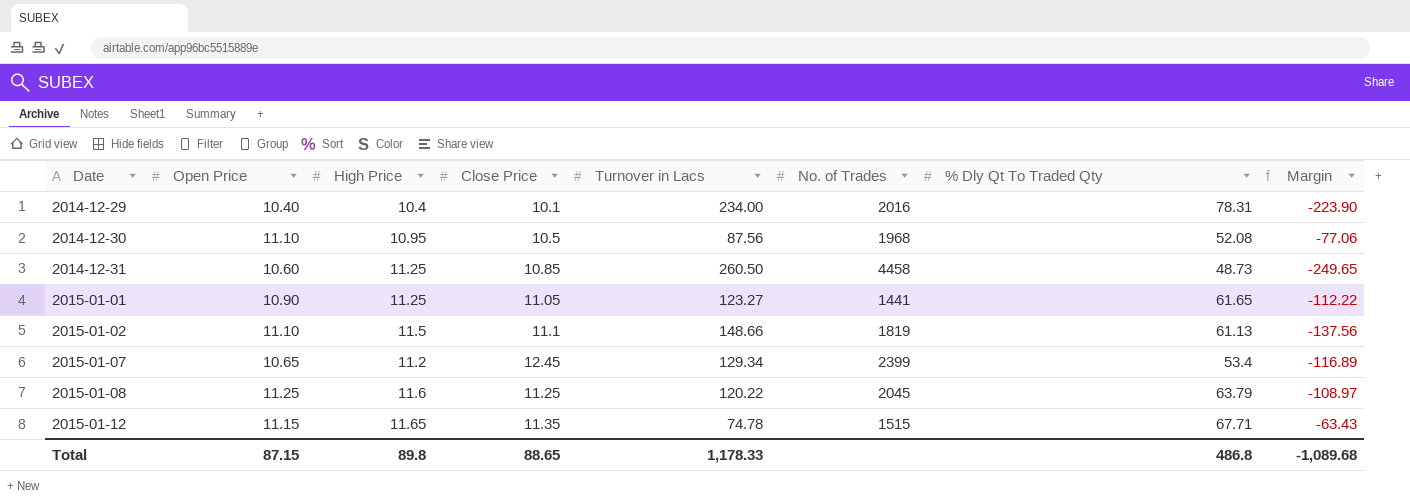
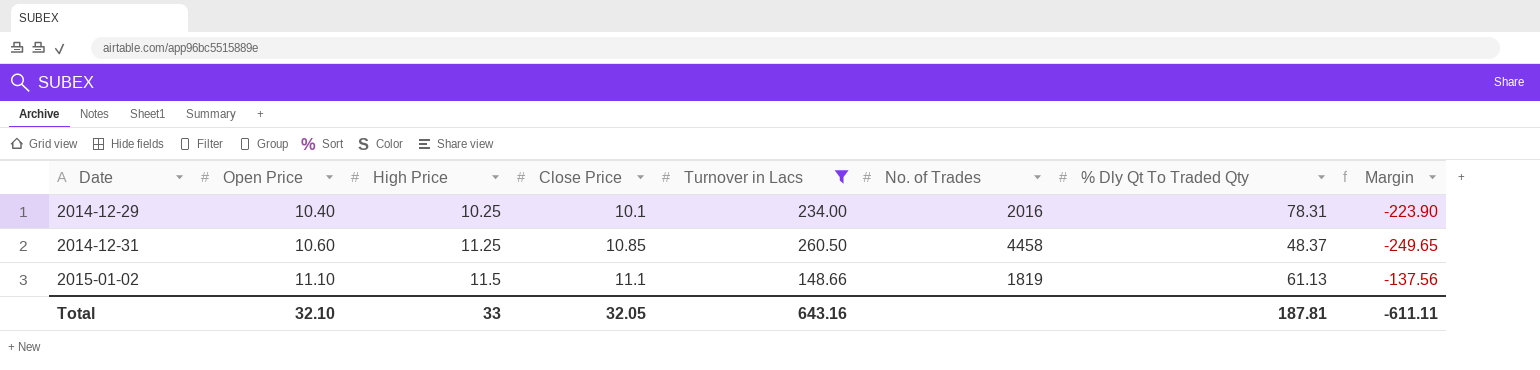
filter: none -> Turnover in Lacs >= 148.66
2014-12-29 | High Price: 10.4 -> 10.25
2014-12-31 | % Dly Qt To Traded Qty: 48.73 -> 48.37
Total | Open Price: 87.15 -> 32.10
Total | High Price: 89.8 -> 33
Total | Close Price: 88.65 -> 32.05
Total | Turnover in Lacs: 1,178.33 -> 643.16
Total | % Dly Qt To Traded Qty: 486.8 -> 187.81
Total | Margin: -1,089.68 -> -611.11

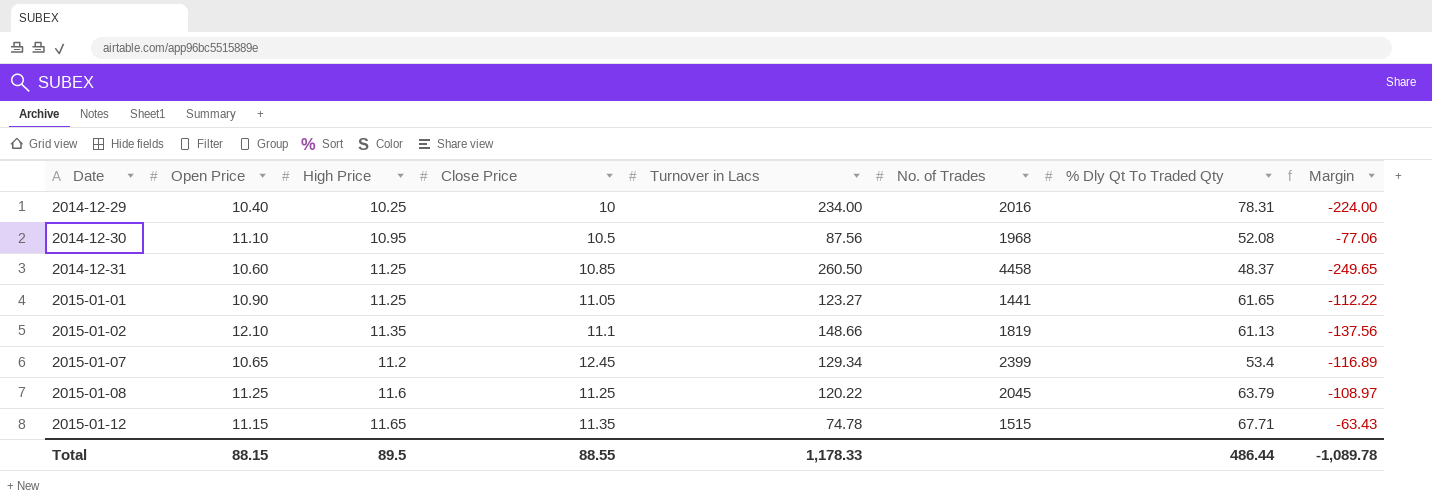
filter: Turnover in Lacs >= 148.66 -> none
2014-12-29 | Close Price: 10.1 -> 10
2014-12-29 | Margin: -223.90 -> -224.00
2015-01-02 | Open Price: 11.10 -> 12.10
2015-01-02 | High Price: 11.5 -> 11.35
Total | Open Price: 32.10 -> 88.15
Total | High Price: 33 -> 89.5
Total | Close Price: 32.05 -> 88.55
Total | Turnover in Lacs: 643.16 -> 1,178.33
Total | % Dly Qt To Traded Qty: 187.81 -> 486.44
Total | Margin: -611.11 -> -1,089.78

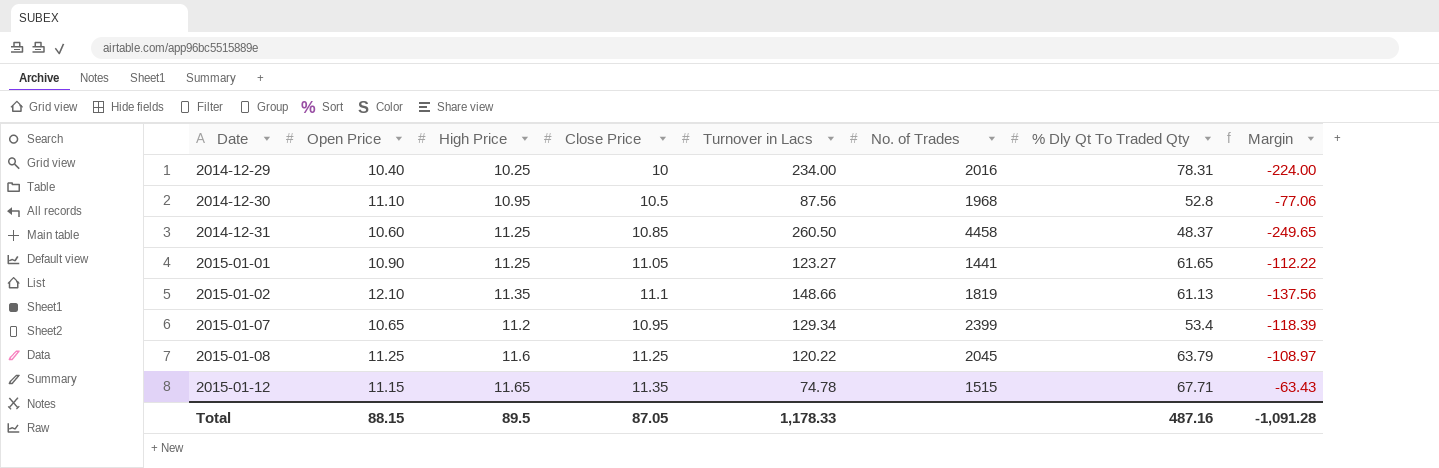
2014-12-30 | % Dly Qt To Traded Qty: 52.08 -> 52.8
2015-01-07 | Close Price: 12.45 -> 10.95
2015-01-07 | Margin: -116.89 -> -118.39
Total | Close Price: 88.55 -> 87.05
Total | % Dly Qt To Traded Qty: 486.44 -> 487.16
Total | Margin: -1,089.78 -> -1,091.28

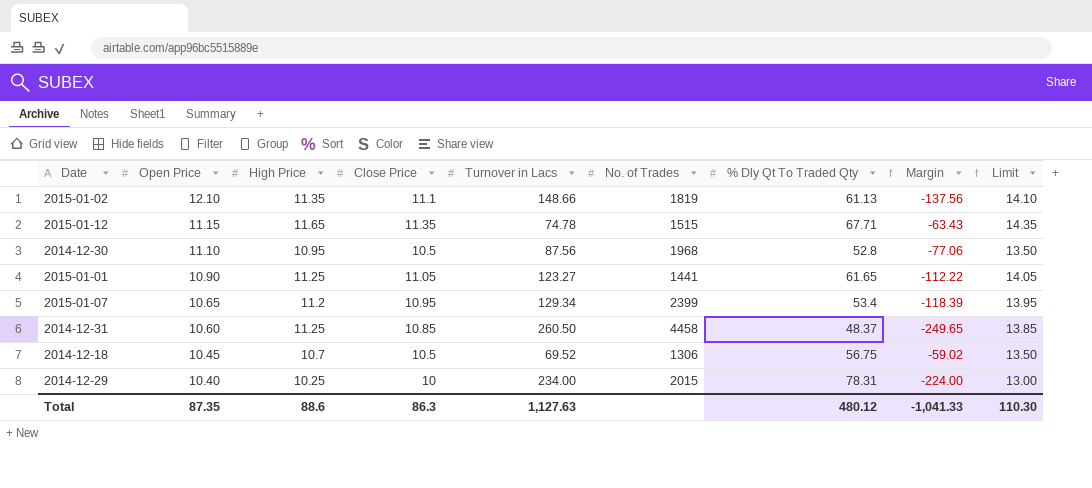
row order: Date ascending -> Open Price descending
column Limit | formula: none -> [Close Price] + 3
row 2015-01-08: 11.25 | 11.6 | 11.25 | 120.22 | 2045 | 63.79 | -108.97 -> none
row 2014-12-18: none -> 10.45 | 10.7 | 10.5 | 69.52 | 1306 | 56.75 | -59.02 | 13.50
2014-12-29 | No. of Trades: 2016 -> 2015
Total | Open Price: 88.15 -> 87.35
Total | High Price: 89.5 -> 88.6
Total | Close Price: 87.05 -> 86.3
Total | Turnover in Lacs: 1,178.33 -> 1,127.63
Total | % Dly Qt To Traded Qty: 487.16 -> 480.12
Total | Margin: -1,091.28 -> -1,041.33

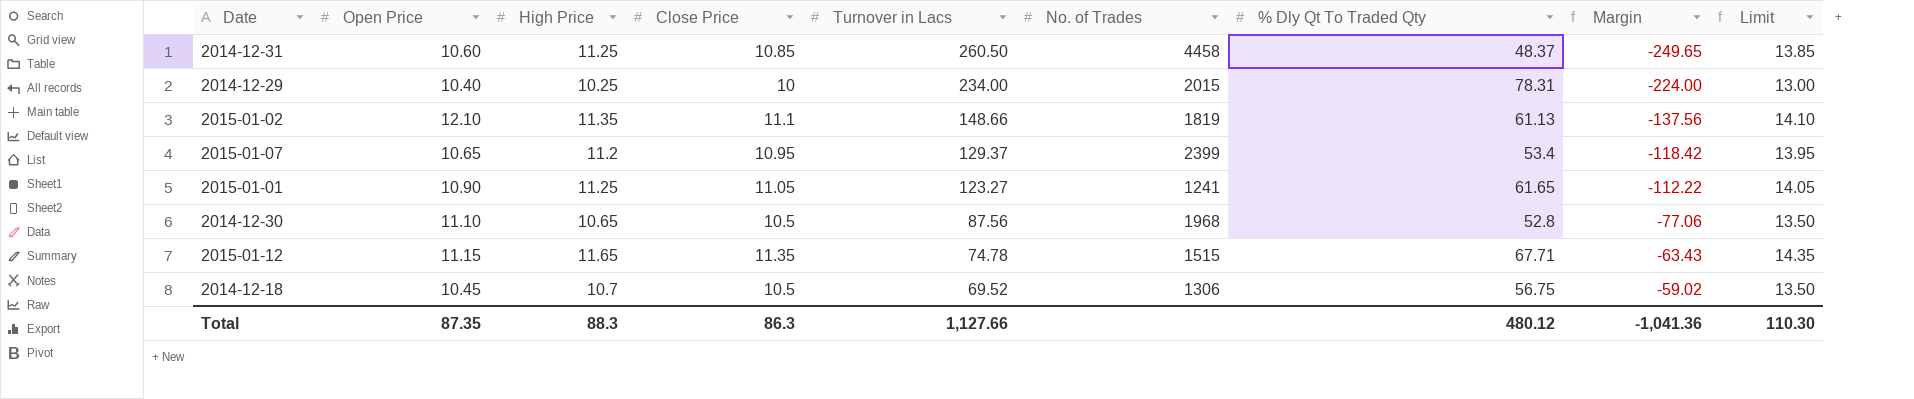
row order: Open Price descending -> Turnover in Lacs descending
2015-01-07 | Turnover in Lacs: 129.34 -> 129.37
2015-01-07 | Margin: -118.39 -> -118.42
2015-01-01 | No. of Trades: 1441 -> 1241
2014-12-30 | High Price: 10.95 -> 10.65
Total | High Price: 88.6 -> 88.3
Total | Turnover in Lacs: 1,127.63 -> 1,127.66
Total | Margin: -1,041.33 -> -1,041.36

